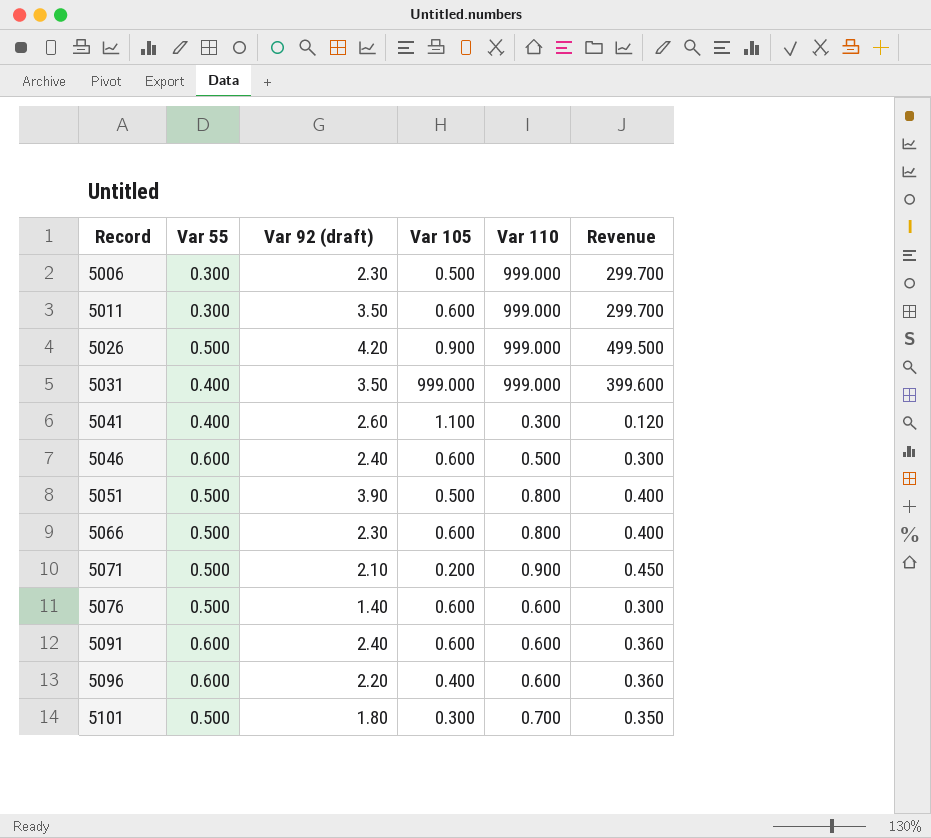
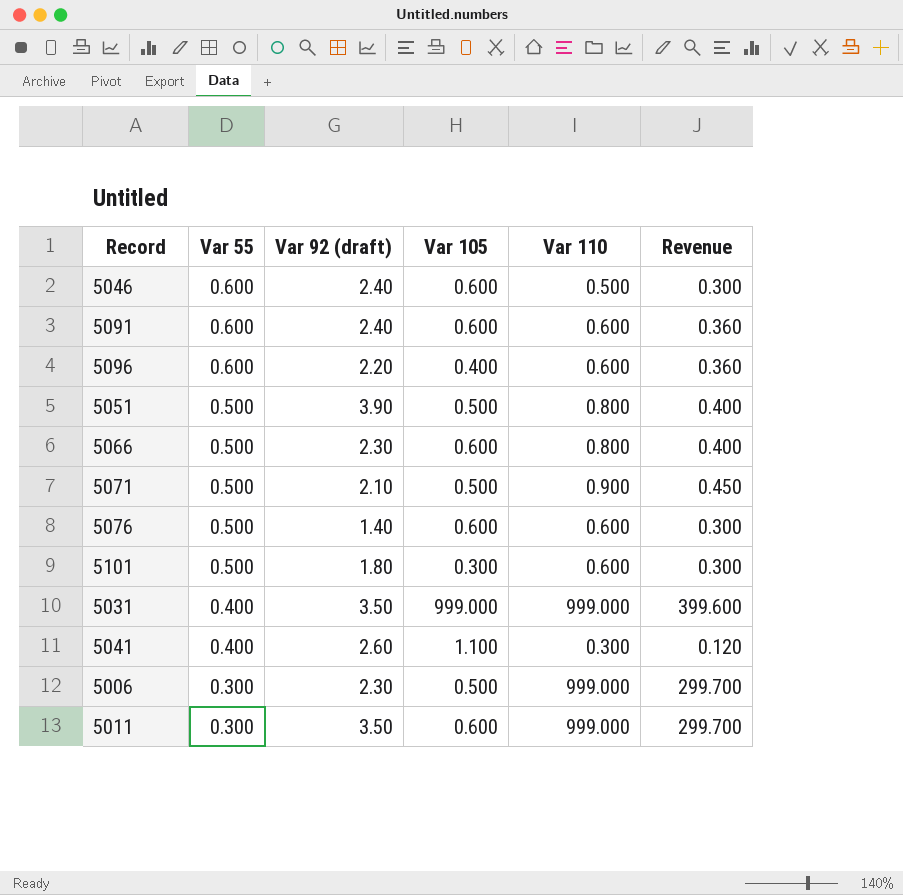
row order: Record ascending -> Var 55 descending
row 5026: 0.500 | 4.20 | 0.900 | 999.000 | 499.500 -> none
5071 | Var 105: 0.200 -> 0.500
5101 | Var 110: 0.700 -> 0.600
5101 | Revenue: 0.350 -> 0.300

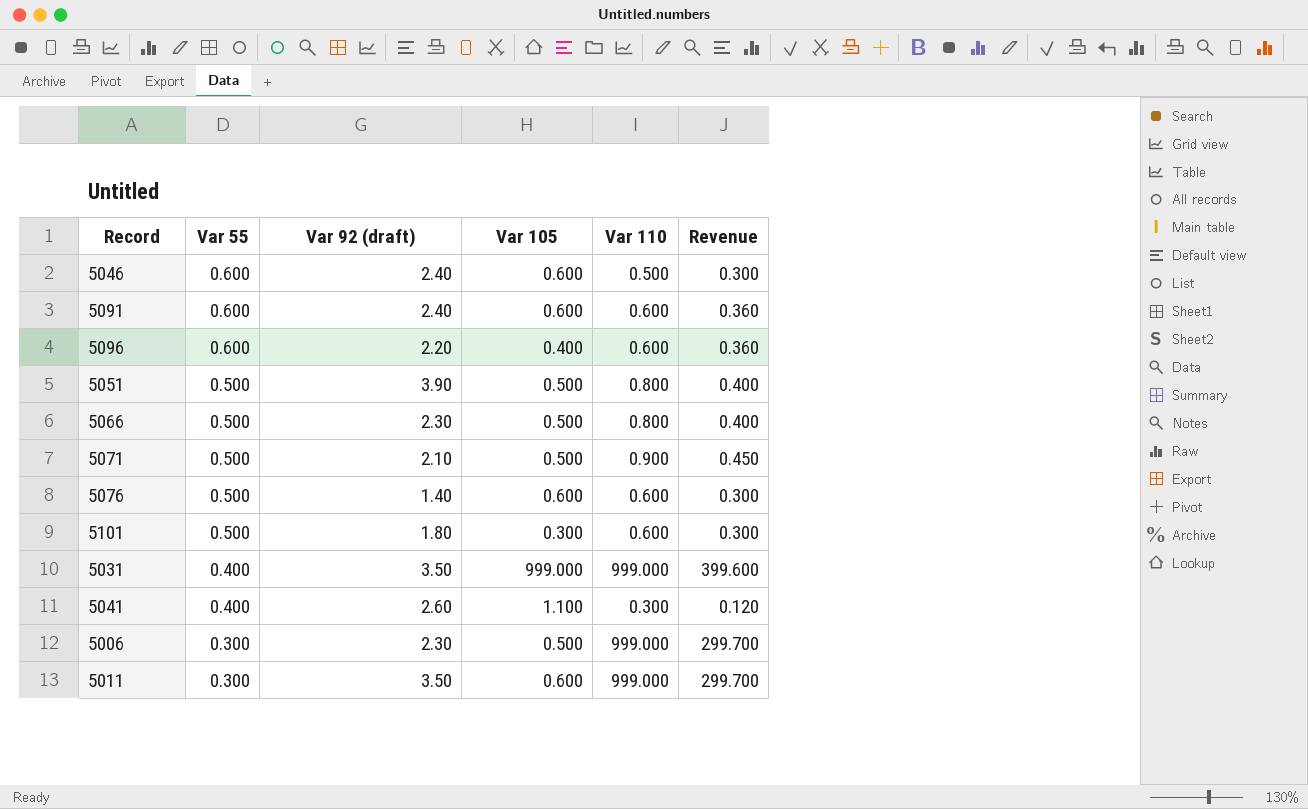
5066 | Var 105: 0.600 -> 0.500

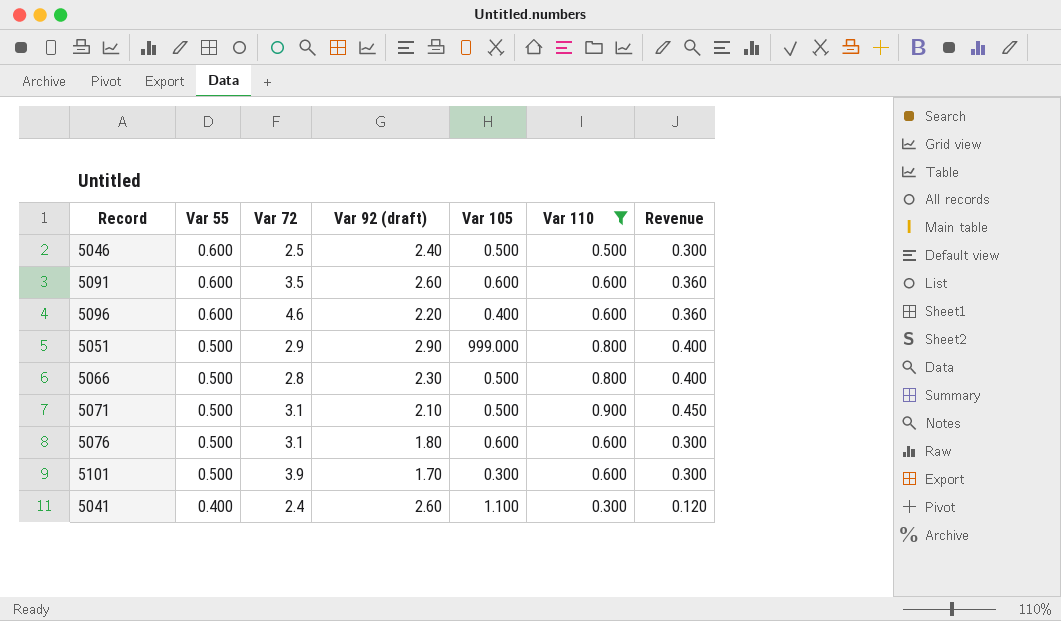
filter: none -> Var 110 != 999.000
column Var 72 | position: none -> 3
5046 | Var 105: 0.600 -> 0.500
5091 | Var 92 (draft): 2.40 -> 2.60
5051 | Var 92 (draft): 3.90 -> 2.90
5051 | Var 105: 0.500 -> 999.000
5076 | Var 92 (draft): 1.40 -> 1.80
5101 | Var 92 (draft): 1.80 -> 1.70

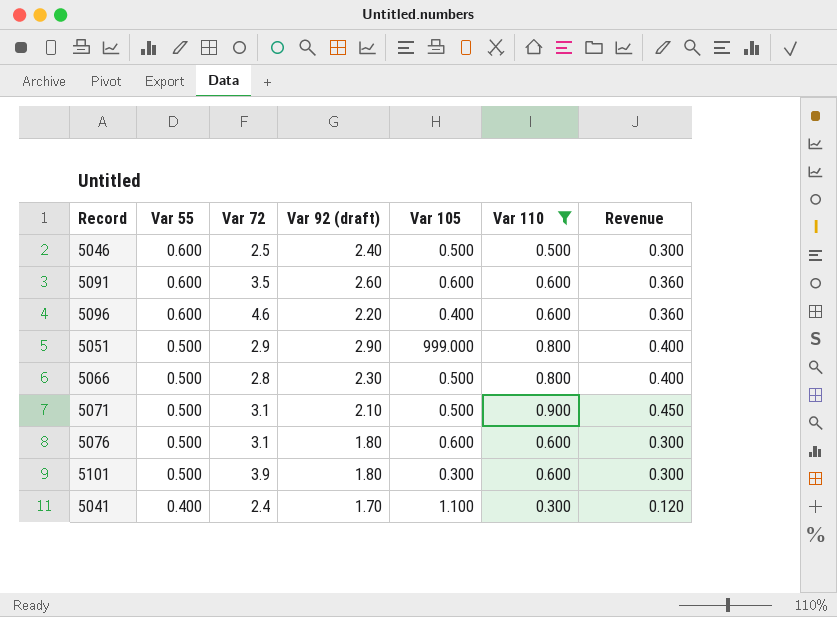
5101 | Var 92 (draft): 1.70 -> 1.80
5041 | Var 92 (draft): 2.60 -> 1.70

